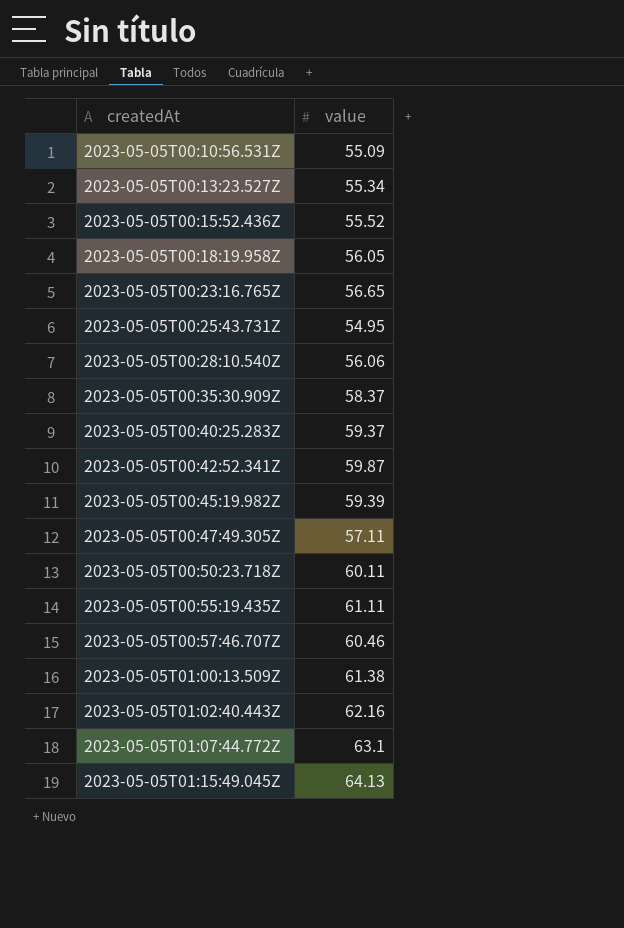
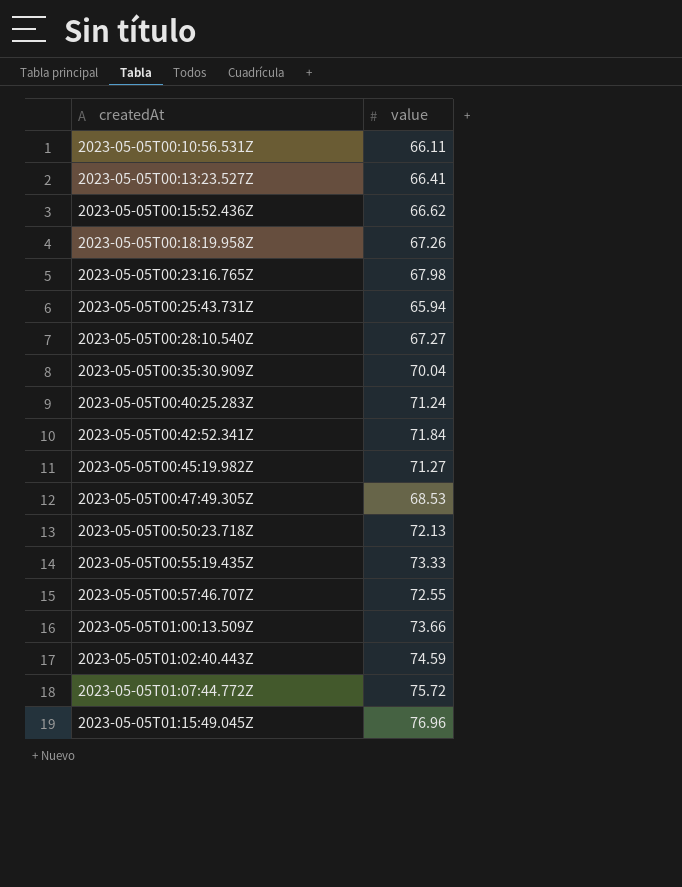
2023-05-05T00:10:56.531Z | value: 55.09 -> 66.11
2023-05-05T00:13:23.527Z | value: 55.34 -> 66.41
2023-05-05T00:15:52.436Z | value: 55.52 -> 66.62
2023-05-05T00:18:19.958Z | value: 56.05 -> 67.26
2023-05-05T00:23:16.765Z | value: 56.65 -> 67.98
2023-05-05T00:25:43.731Z | value: 54.95 -> 65.94
2023-05-05T00:28:10.540Z | value: 56.06 -> 67.27
2023-05-05T00:35:30.909Z | value: 58.37 -> 70.04
2023-05-05T00:40:25.283Z | value: 59.37 -> 71.24
2023-05-05T00:42:52.341Z | value: 59.87 -> 71.84
2023-05-05T00:45:19.982Z | value: 59.39 -> 71.27
2023-05-05T00:47:49.305Z | value: 57.11 -> 68.53
2023-05-05T00:50:23.718Z | value: 60.11 -> 72.13
2023-05-05T00:55:19.435Z | value: 61.11 -> 73.33
2023-05-05T00:57:46.707Z | value: 60.46 -> 72.55
2023-05-05T01:00:13.509Z | value: 61.38 -> 73.66
2023-05-05T01:02:40.443Z | value: 62.16 -> 74.59
2023-05-05T01:07:44.772Z | value: 63.1 -> 75.72
2023-05-05T01:15:49.045Z | value: 64.13 -> 76.96

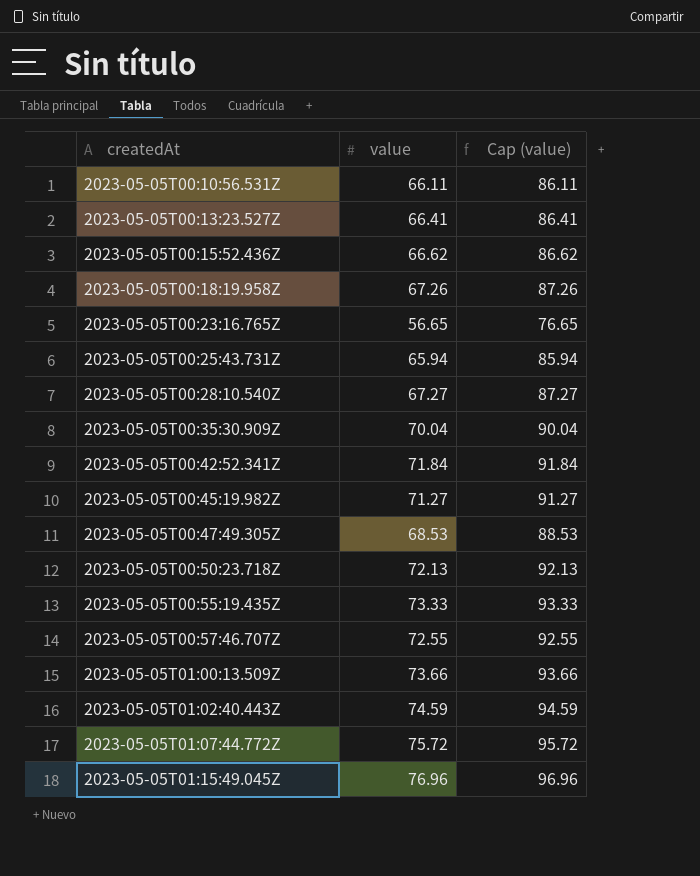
column Cap (value) | formula: none -> [value] + 20
row 2023-05-05T00:40:25.283Z: 71.24 -> none
2023-05-05T00:23:16.765Z | value: 67.98 -> 56.65

